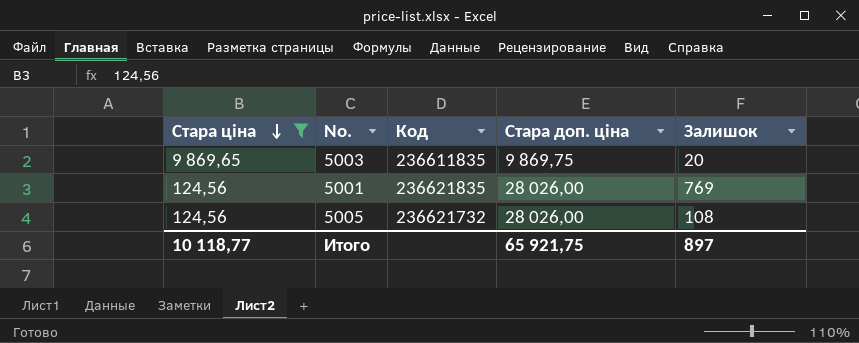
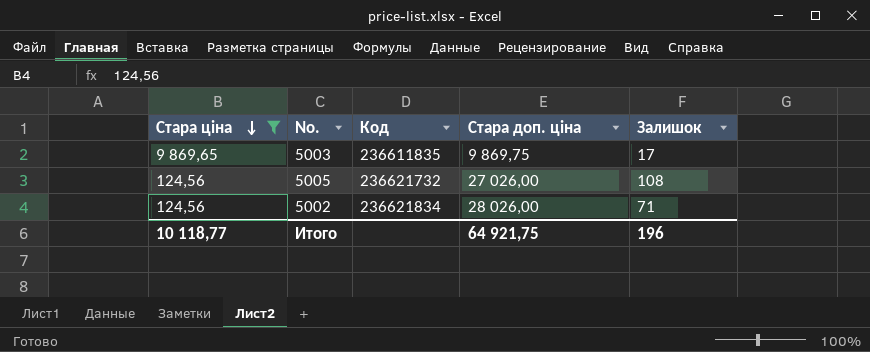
row 5001: 124,56 | 236621835 | 28 026,00 | 769 -> none
5003 | Залишок: 20 -> 17
5005 | Стара доп. ціна: 28 026,00 -> 27 026,00
row 5002: none -> 124,56 | 236621834 | 28 026,00 | 71
Итого | Стара доп. ціна: 65 921,75 -> 64 921,75
Итого | Залишок: 897 -> 196

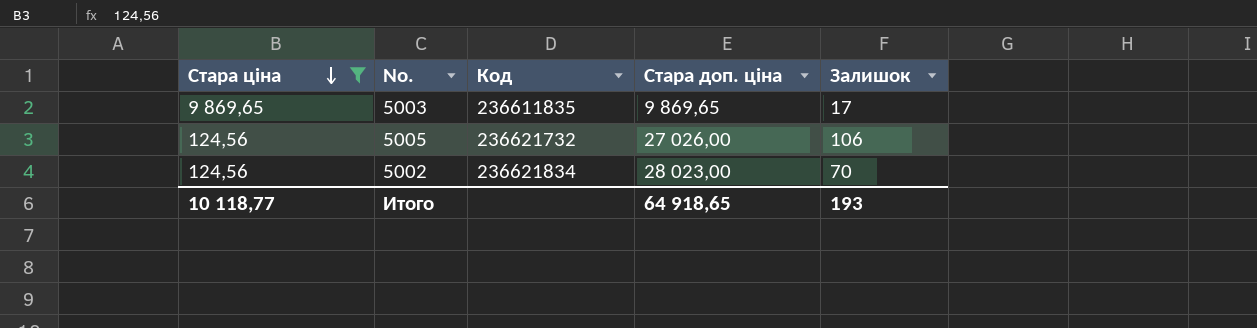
5003 | Стара доп. ціна: 9 869,75 -> 9 869,65
5005 | Залишок: 108 -> 106
5002 | Стара доп. ціна: 28 026,00 -> 28 023,00
5002 | Залишок: 71 -> 70
Итого | Стара доп. ціна: 64 921,75 -> 64 918,65
Итого | Залишок: 196 -> 193

